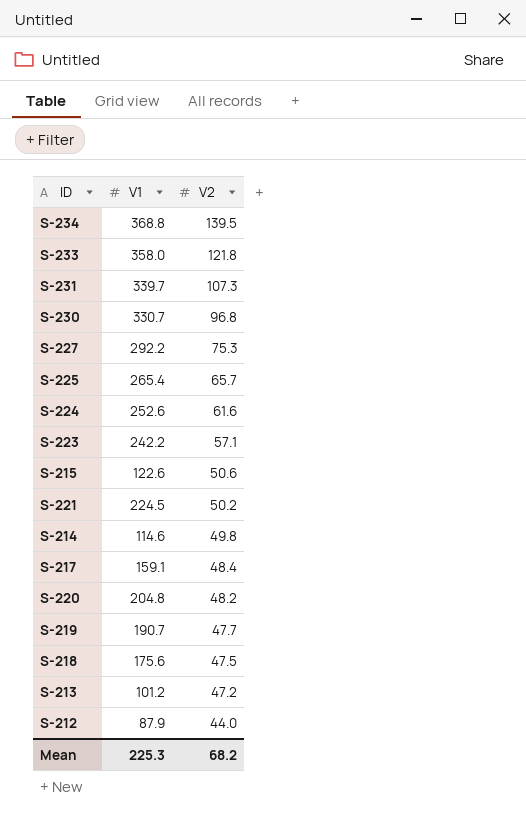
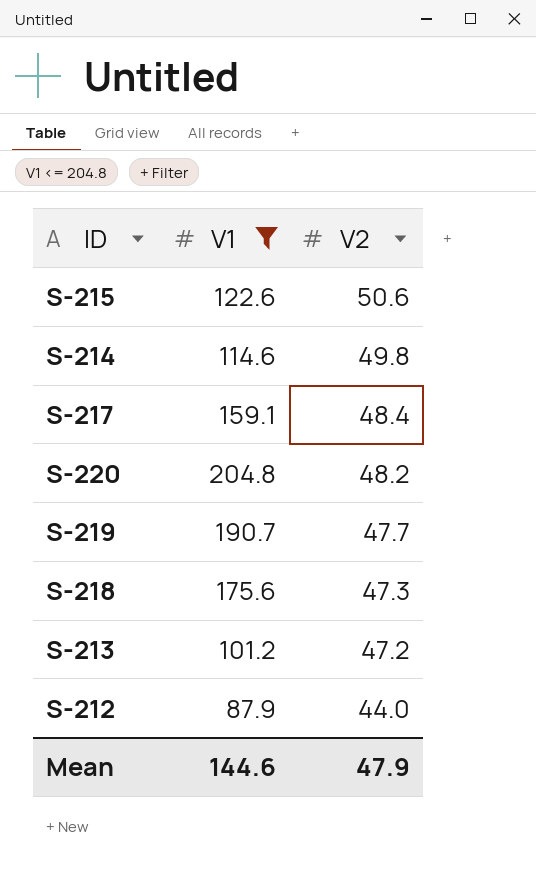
filter: none -> V1 <= 204.8
S-218 | V2: 47.5 -> 47.3
Mean | V1: 225.3 -> 144.6
Mean | V2: 68.2 -> 47.9

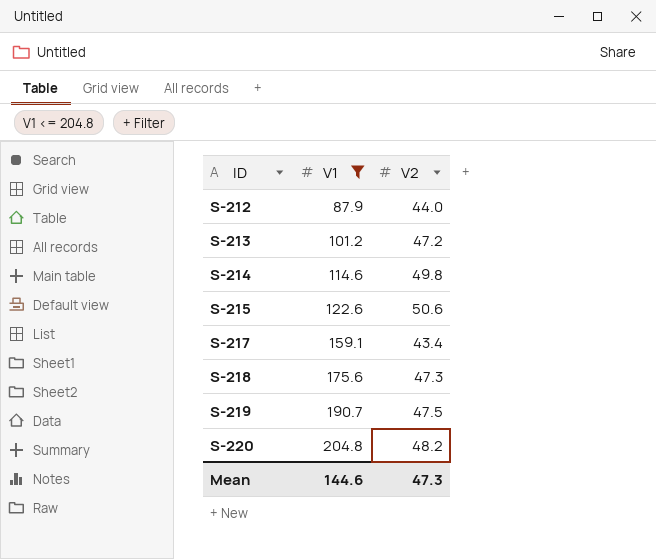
row order: V2 descending -> ID ascending
S-217 | V2: 48.4 -> 43.4
S-219 | V2: 47.7 -> 47.5
Mean | V2: 47.9 -> 47.3

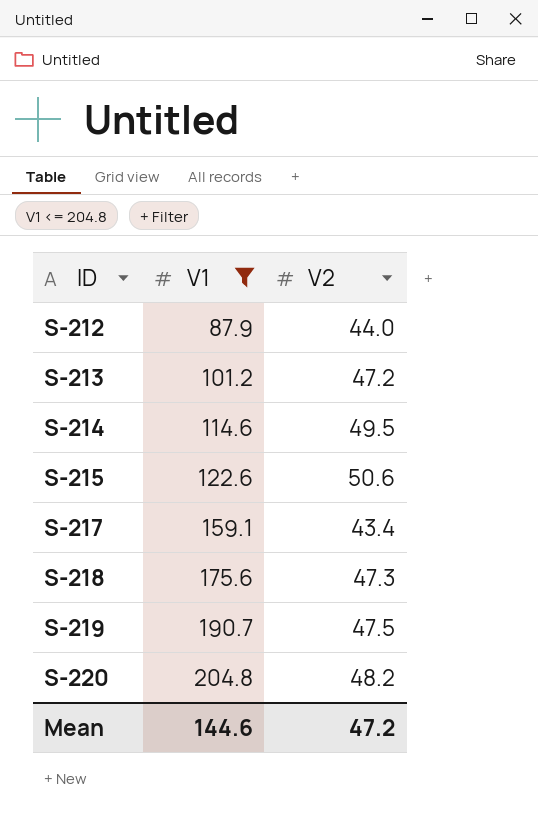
S-214 | V2: 49.8 -> 49.5
Mean | V2: 47.3 -> 47.2

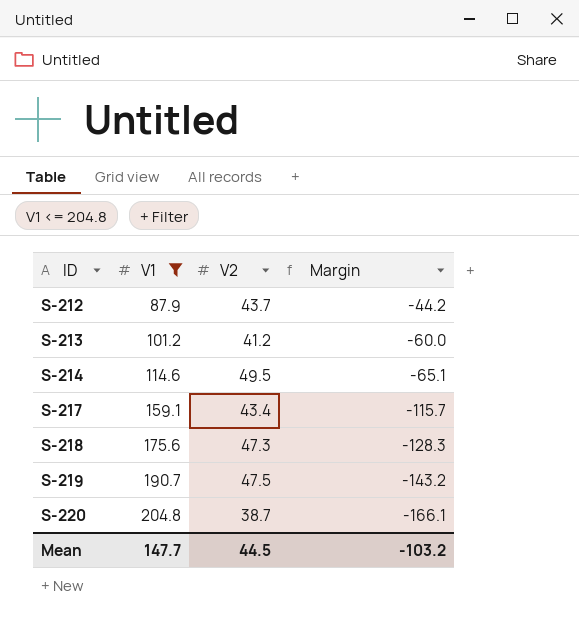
column Margin | formula: none -> [V2] - [V1]
row S-215: 122.6 | 50.6 -> none
S-212 | V2: 44.0 -> 43.7
S-213 | V2: 47.2 -> 41.2
S-220 | V2: 48.2 -> 38.7
Mean | V1: 144.6 -> 147.7
Mean | V2: 47.2 -> 44.5

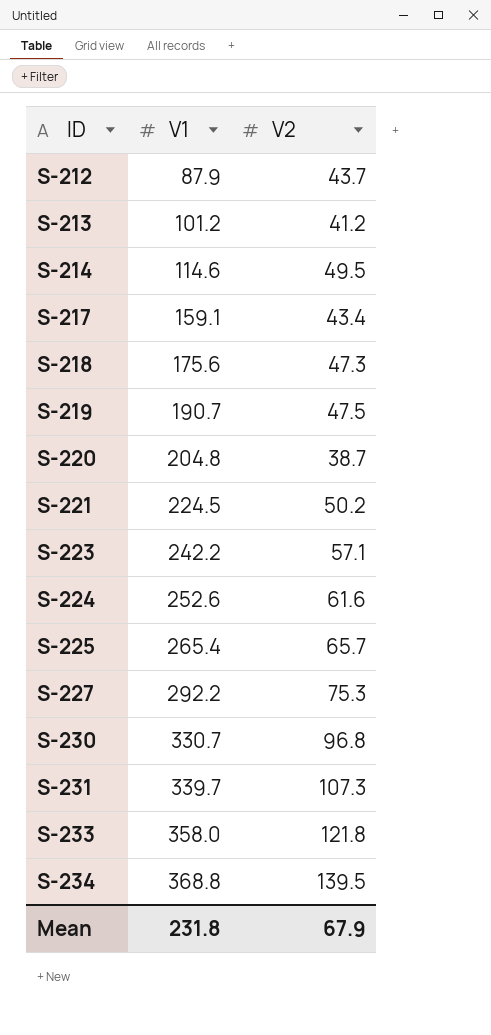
filter: V1 <= 204.8 -> none
column Margin | formula: [V2] - [V1] -> none
Mean | V1: 147.7 -> 231.8
Mean | V2: 44.5 -> 67.9

